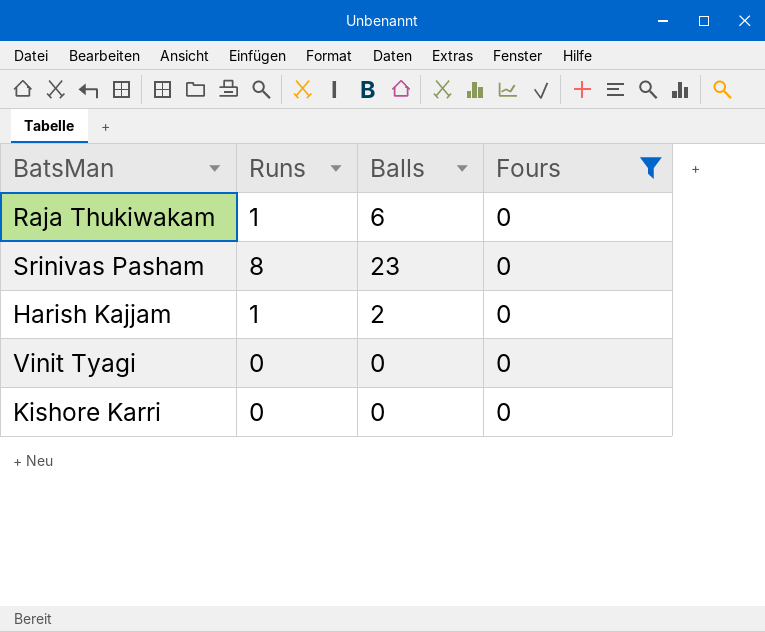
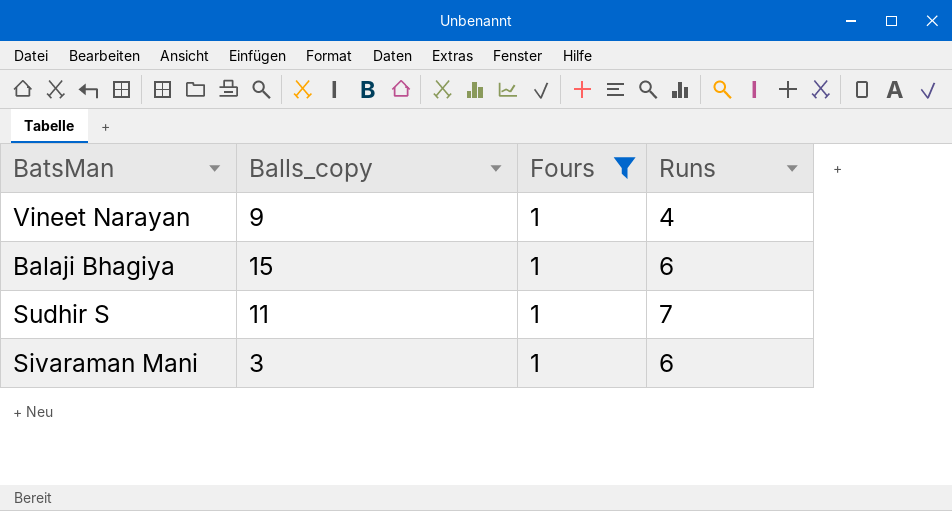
filter: Fours = 0 -> Fours = 1
column name: Balls -> Balls_copy
column Runs | position: 2 -> 4

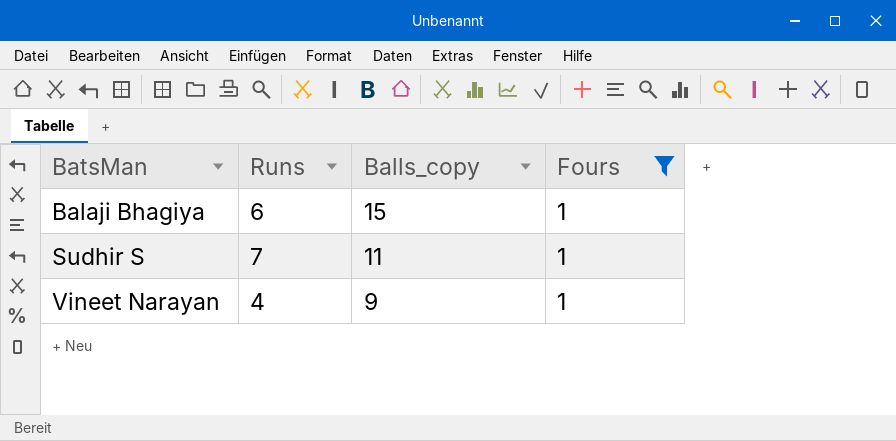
row order: none -> BatsMan ascending
column Runs | position: 4 -> 2
row Sivaraman Mani: 3 | 1 | 6 -> none

